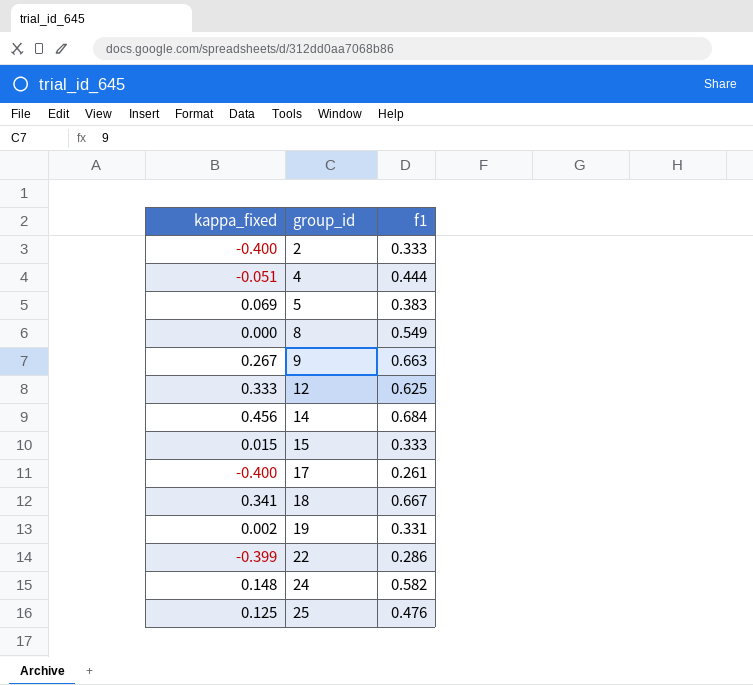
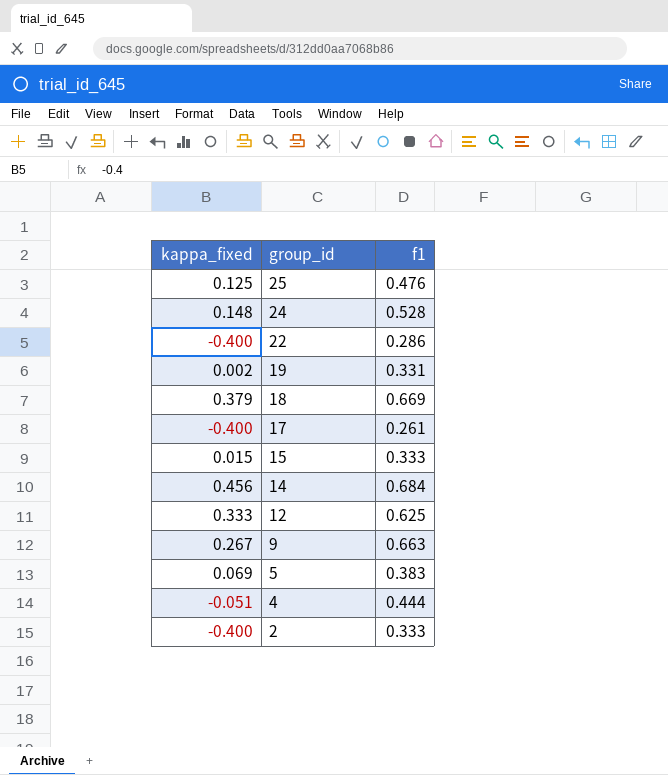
row order: group_id ascending -> group_id descending
row 8: 0.000 | 0.549 -> none
24 | f1: 0.582 -> 0.528
22 | kappa_fixed: -0.399 -> -0.400
18 | kappa_fixed: 0.341 -> 0.379
18 | f1: 0.667 -> 0.669

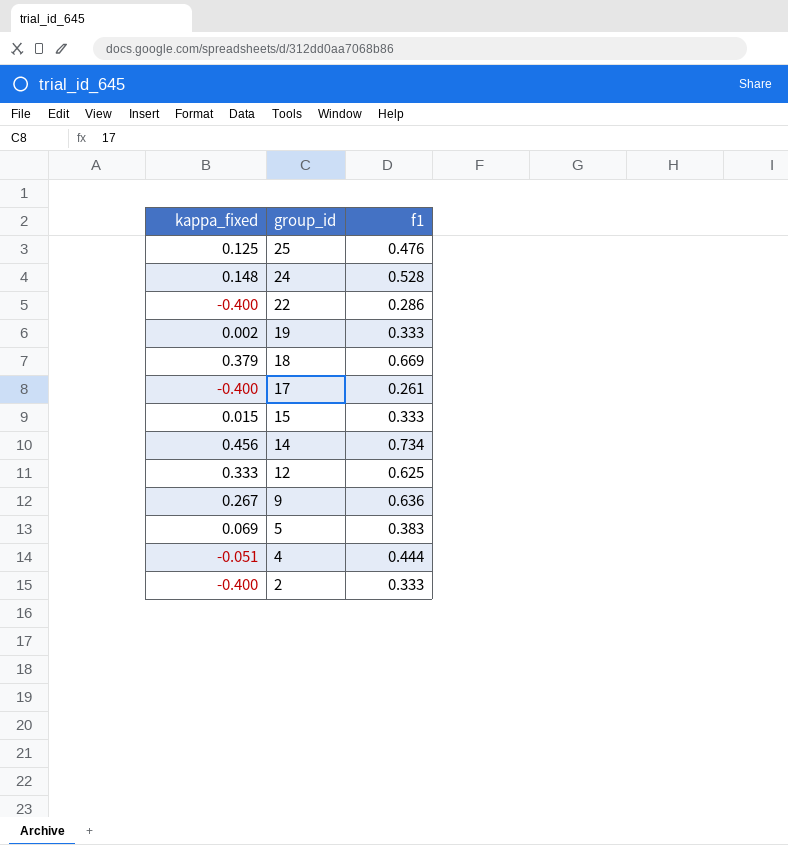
19 | f1: 0.331 -> 0.333
14 | f1: 0.684 -> 0.734
9 | f1: 0.663 -> 0.636

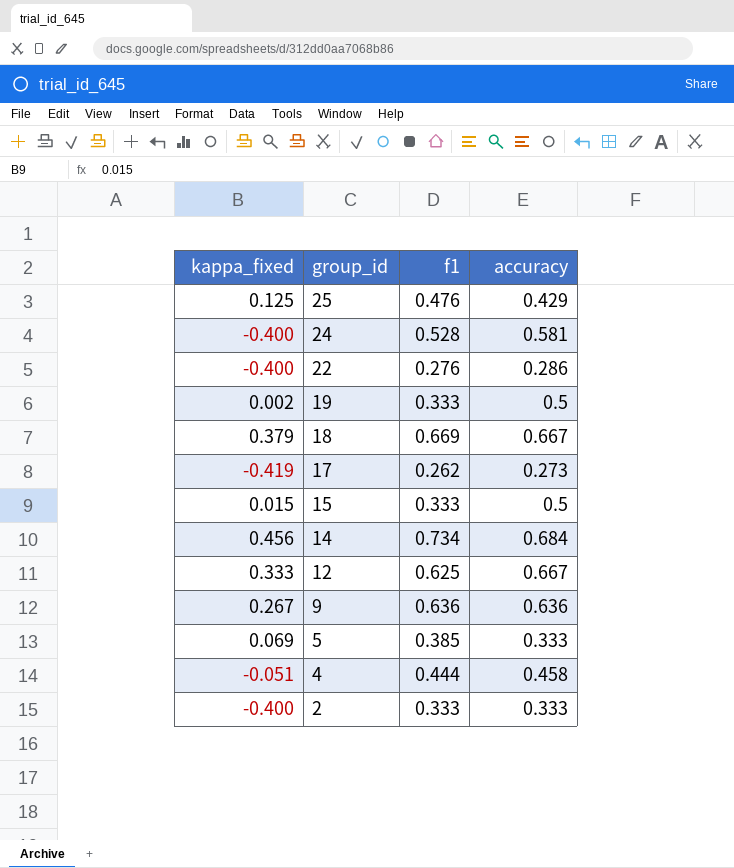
column accuracy | position: none -> 4
24 | kappa_fixed: 0.148 -> -0.400
22 | f1: 0.286 -> 0.276
17 | kappa_fixed: -0.400 -> -0.419
17 | f1: 0.261 -> 0.262
5 | f1: 0.383 -> 0.385

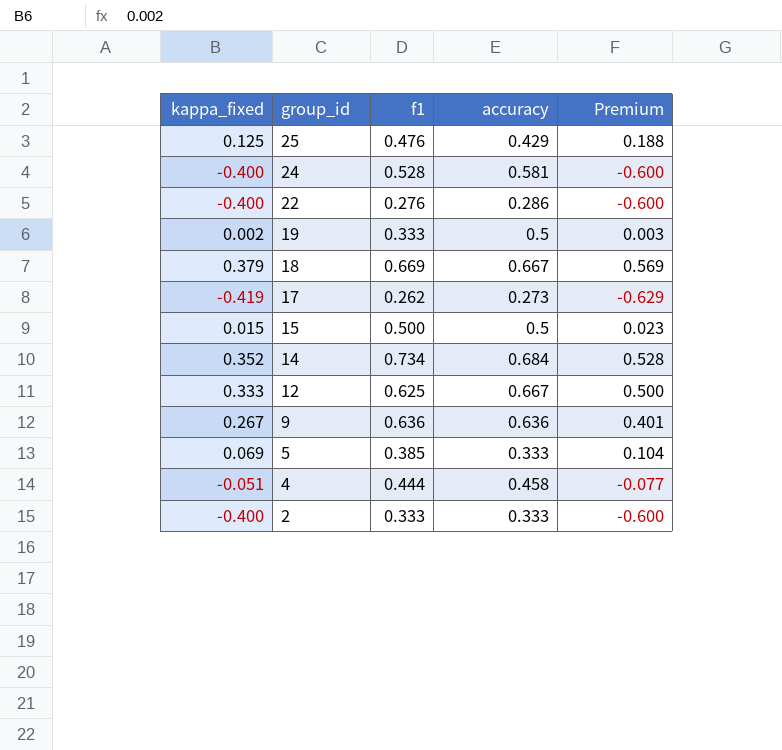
column Premium | formula: none -> [kappa_fixed] * 1.5
15 | f1: 0.333 -> 0.500
14 | kappa_fixed: 0.456 -> 0.352

